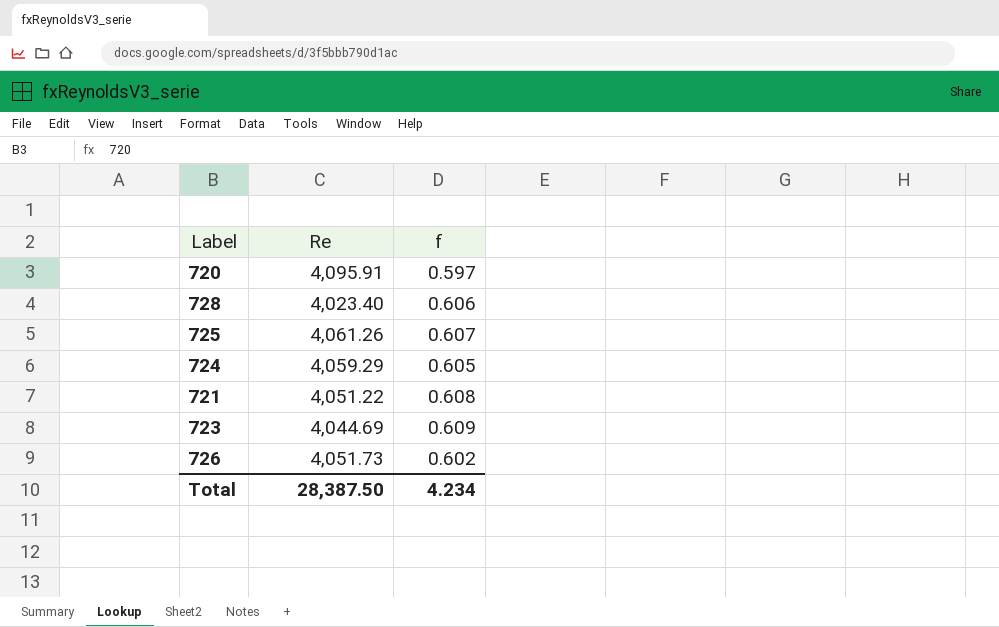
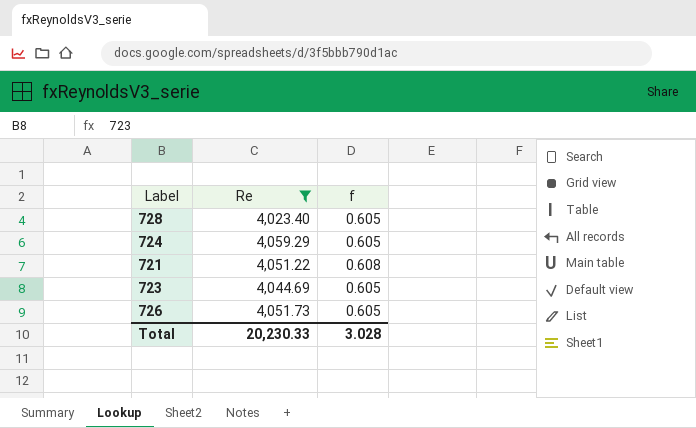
filter: none -> Re <= 4,059.29
728 | f: 0.606 -> 0.605
723 | f: 0.609 -> 0.605
726 | f: 0.602 -> 0.605
Total | Re: 28,387.50 -> 20,230.33
Total | f: 4.234 -> 3.028

